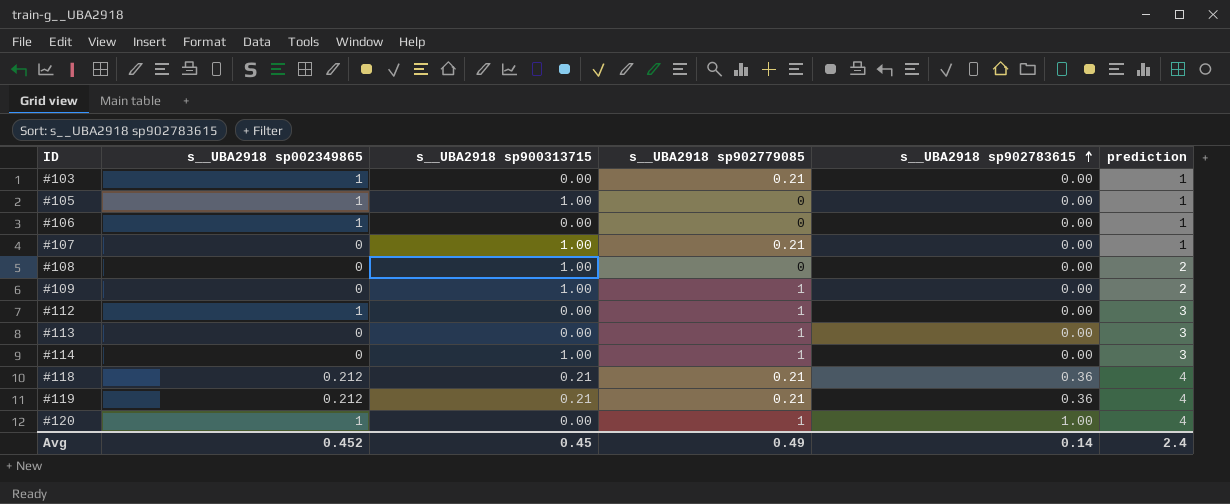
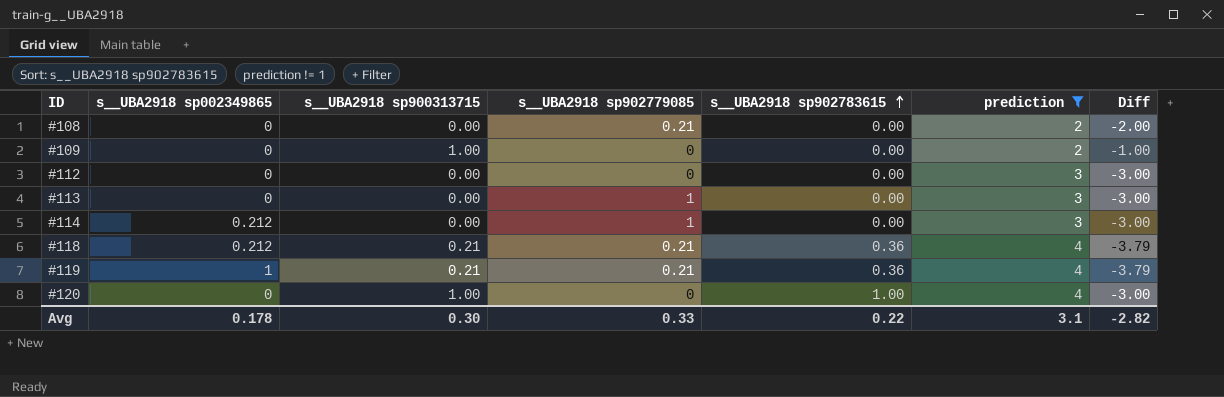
filter: none -> prediction != 1
column Diff | formula: none -> [s__UBA2918 sp900313715] - [prediction]
#108 | s__UBA2918 sp900313715: 1.00 -> 0.00
#108 | s__UBA2918 sp902779085: 0 -> 0.21
#109 | s__UBA2918 sp902779085: 1 -> 0
#112 | s__UBA2918 sp002349865: 1 -> 0
#112 | s__UBA2918 sp902779085: 1 -> 0
#114 | s__UBA2918 sp002349865: 0 -> 0.212
#114 | s__UBA2918 sp900313715: 1.00 -> 0.00
#119 | s__UBA2918 sp002349865: 0.212 -> 1
#120 | s__UBA2918 sp002349865: 1 -> 0
#120 | s__UBA2918 sp900313715: 0.00 -> 1.00
#120 | s__UBA2918 sp902779085: 1 -> 0
Avg | s__UBA2918 sp002349865: 0.452 -> 0.178
Avg | s__UBA2918 sp900313715: 0.45 -> 0.30
Avg | s__UBA2918 sp902779085: 0.49 -> 0.33
Avg | s__UBA2918 sp902783615: 0.14 -> 0.22
Avg | prediction: 2.4 -> 3.1

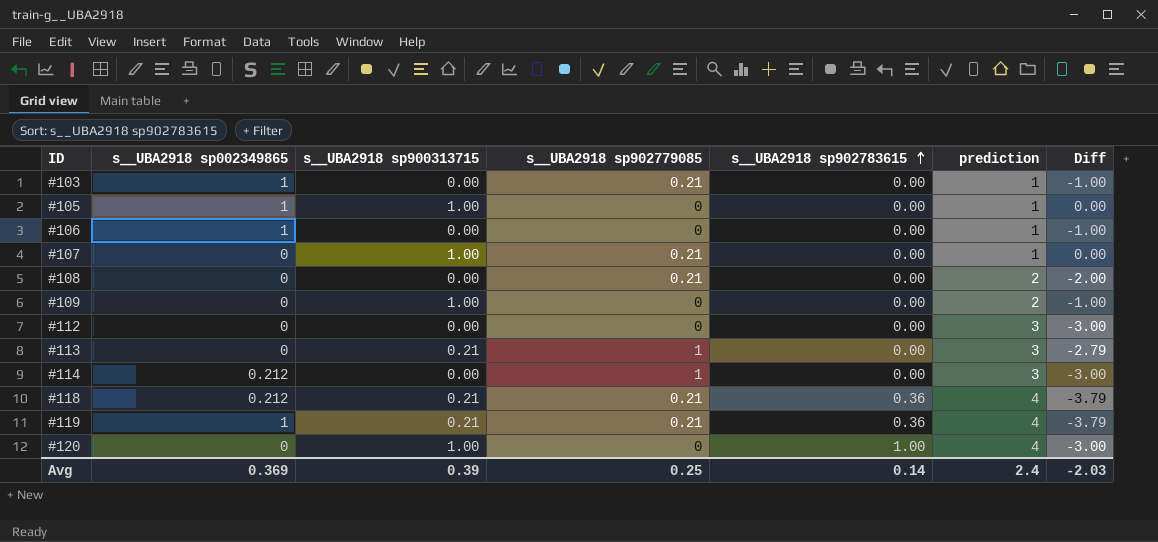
filter: prediction != 1 -> none
#113 | s__UBA2918 sp900313715: 0.00 -> 0.21
#113 | Diff: -3.00 -> -2.79
Avg | s__UBA2918 sp002349865: 0.178 -> 0.369
Avg | s__UBA2918 sp900313715: 0.30 -> 0.39
Avg | s__UBA2918 sp902779085: 0.33 -> 0.25
Avg | s__UBA2918 sp902783615: 0.22 -> 0.14
Avg | prediction: 3.1 -> 2.4
Avg | Diff: -2.82 -> -2.03

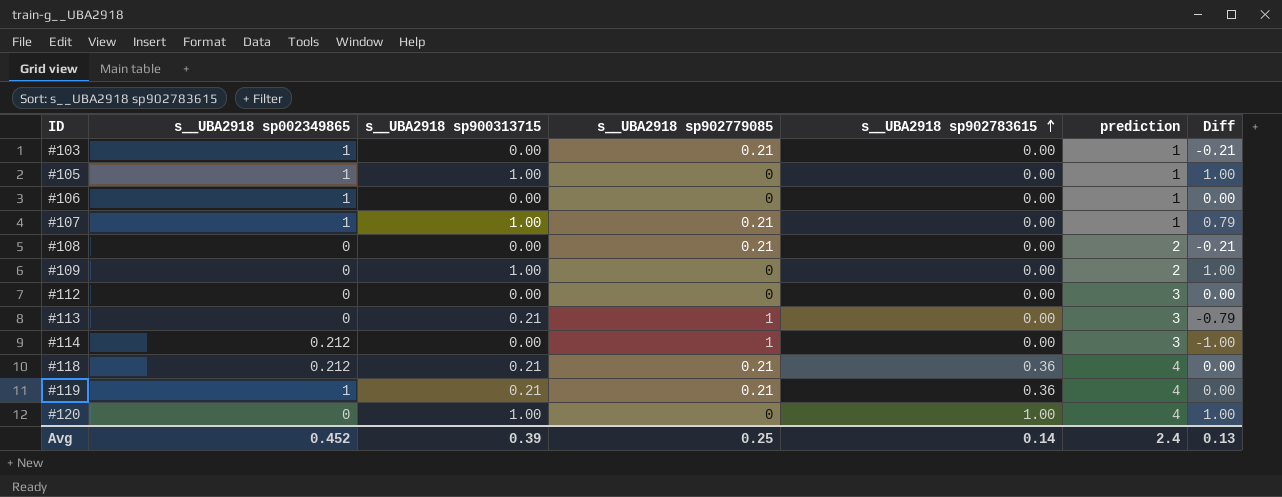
column Diff | formula: [s__UBA2918 sp900313715] - [prediction] -> [s__UBA2918 sp900313715] - [s__UBA2918 sp902779085]
#107 | s__UBA2918 sp002349865: 0 -> 1
Avg | s__UBA2918 sp002349865: 0.369 -> 0.452
Avg | Diff: -2.03 -> 0.13

